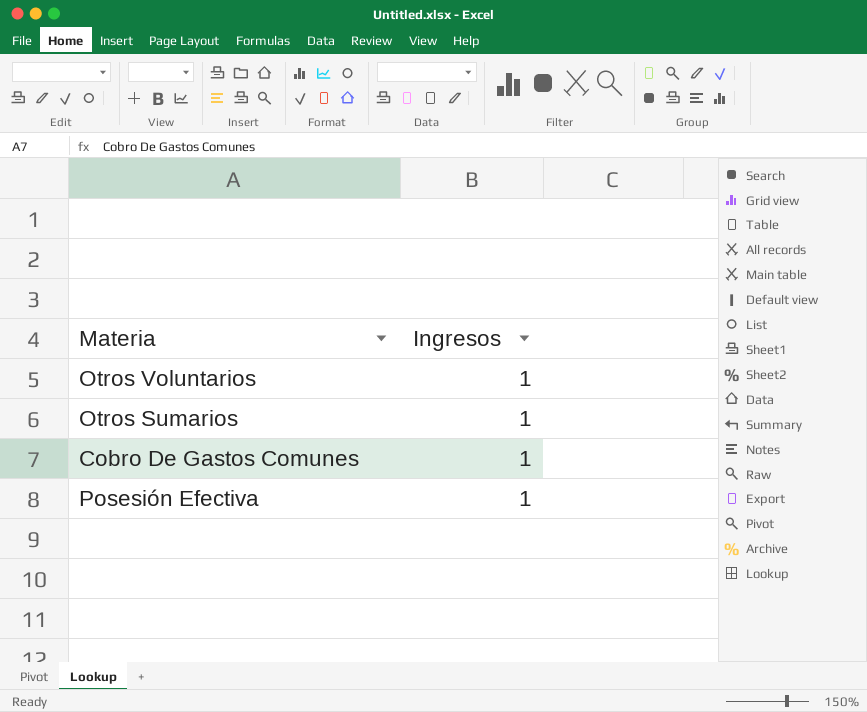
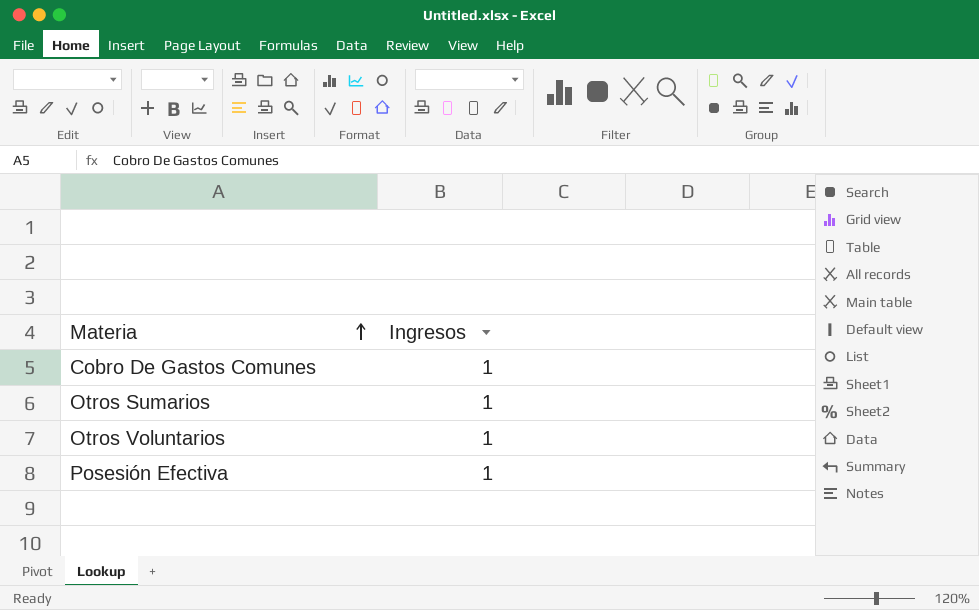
row order: none -> Materia ascending

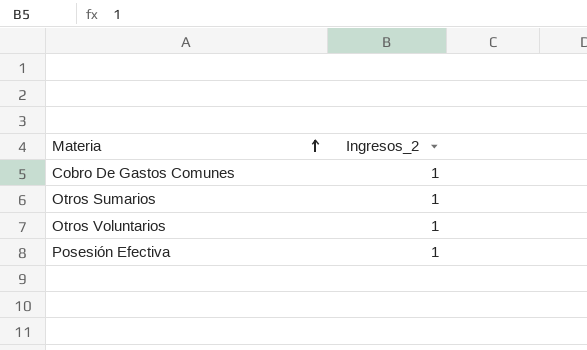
column name: Ingresos -> Ingresos_2

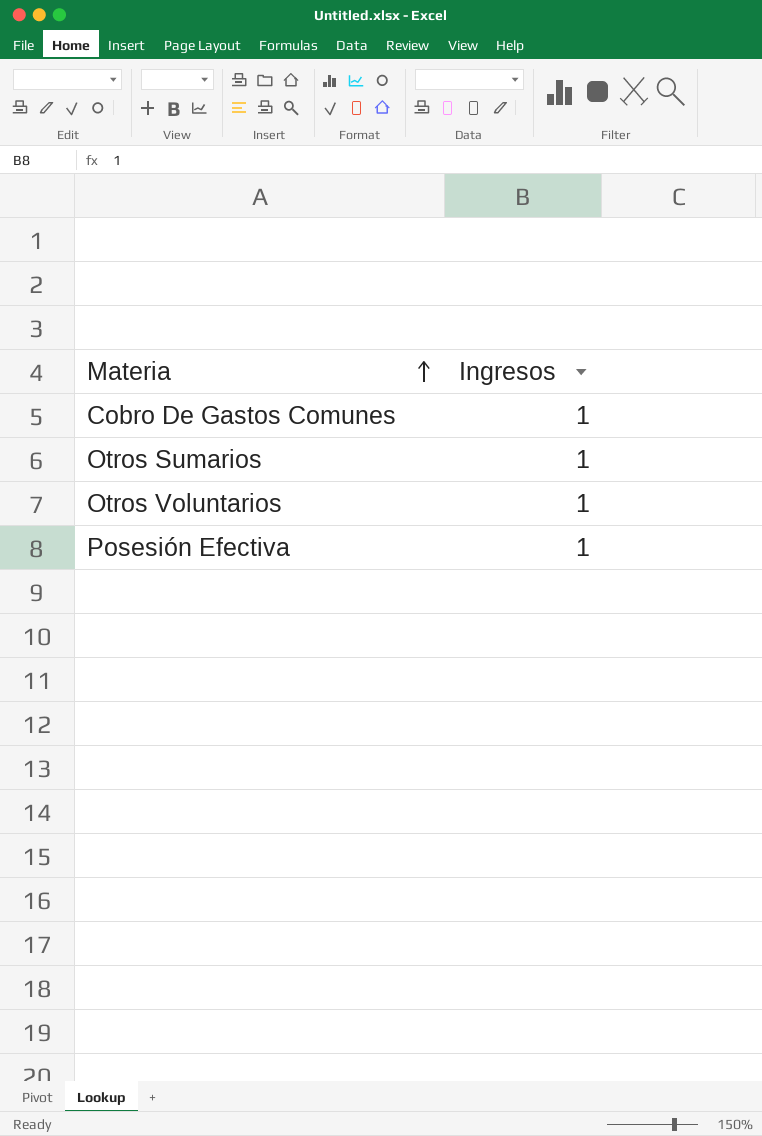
column name: Ingresos_2 -> Ingresos

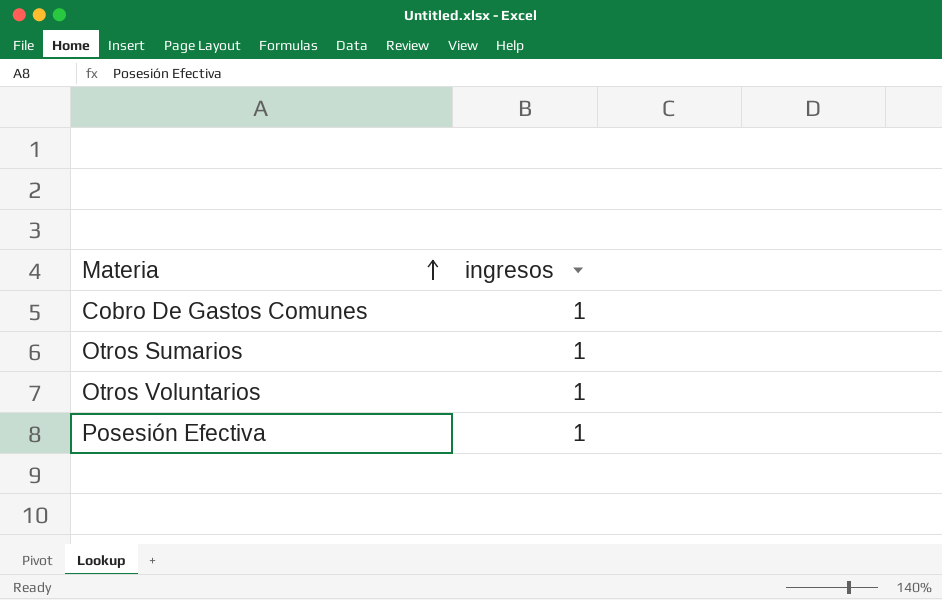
column name: Ingresos -> ingresos

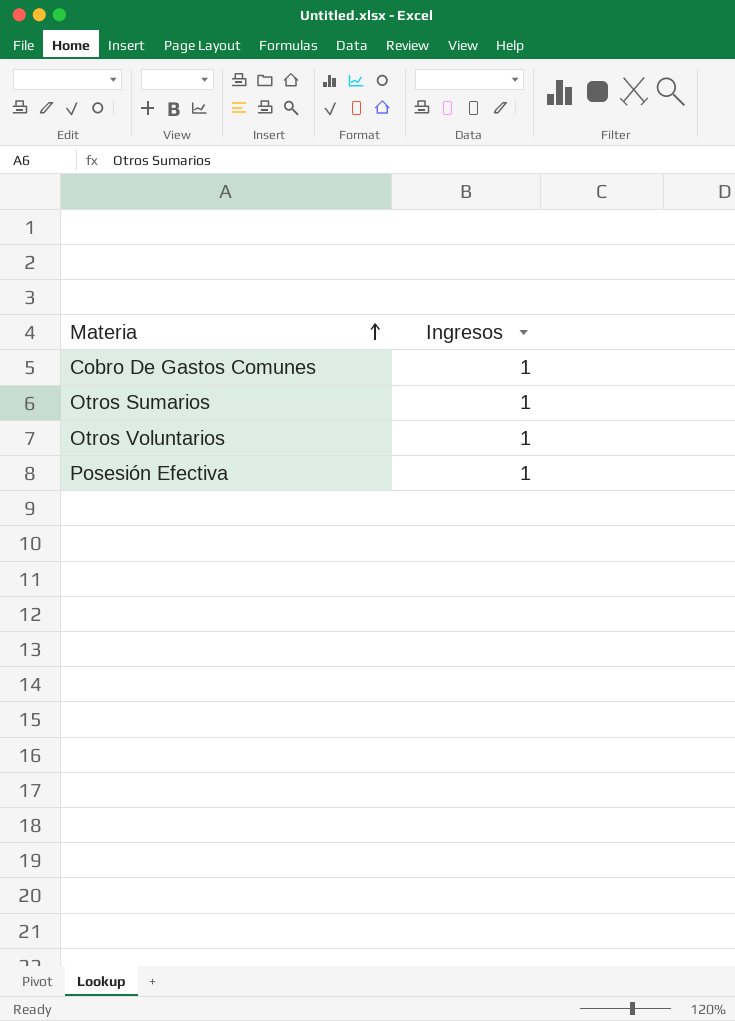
column name: ingresos -> Ingresos

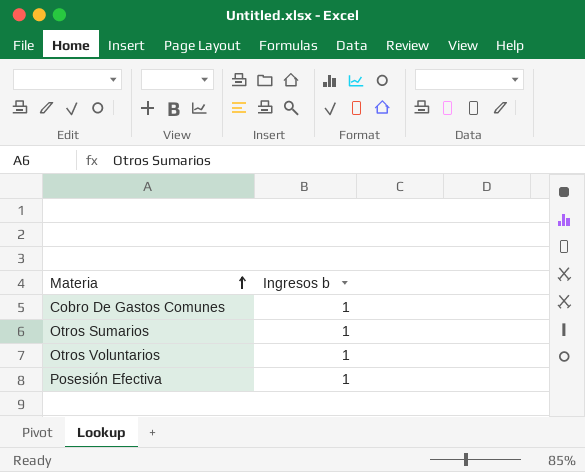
column name: Ingresos -> Ingresos b

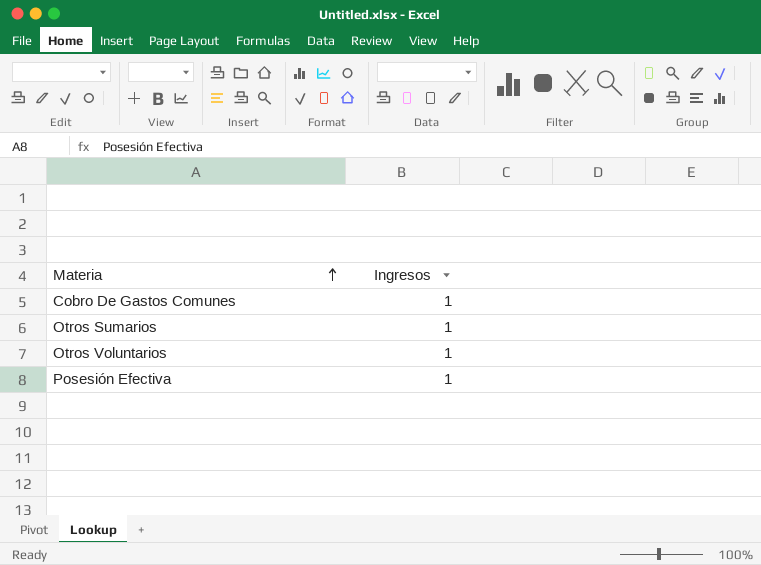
column name: Ingresos b -> Ingresos

